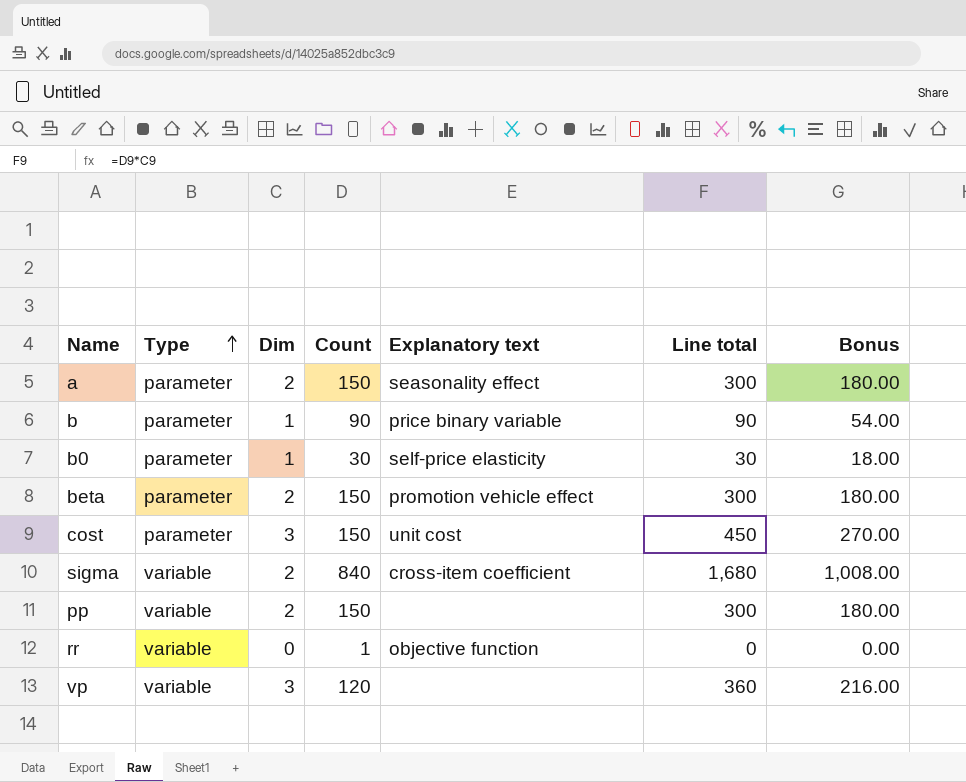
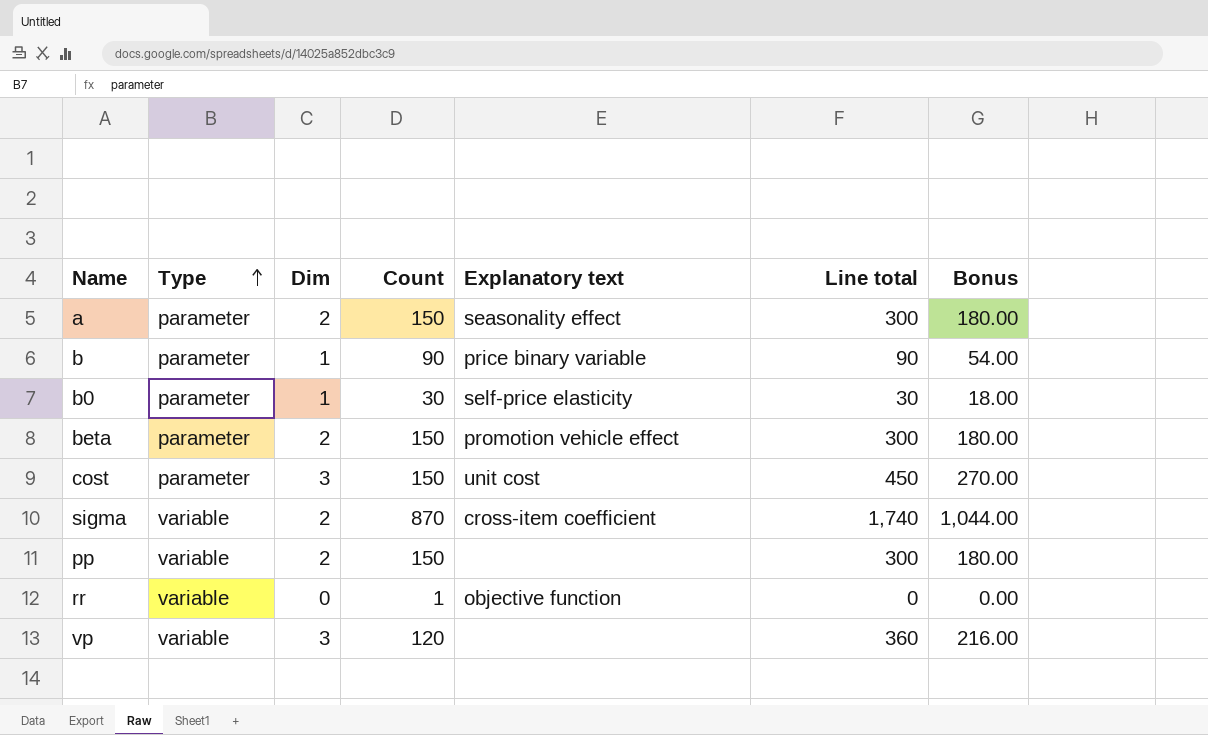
sigma | Count: 840 -> 870
sigma | Line total: 1,680 -> 1,740
sigma | Bonus: 1,008.00 -> 1,044.00

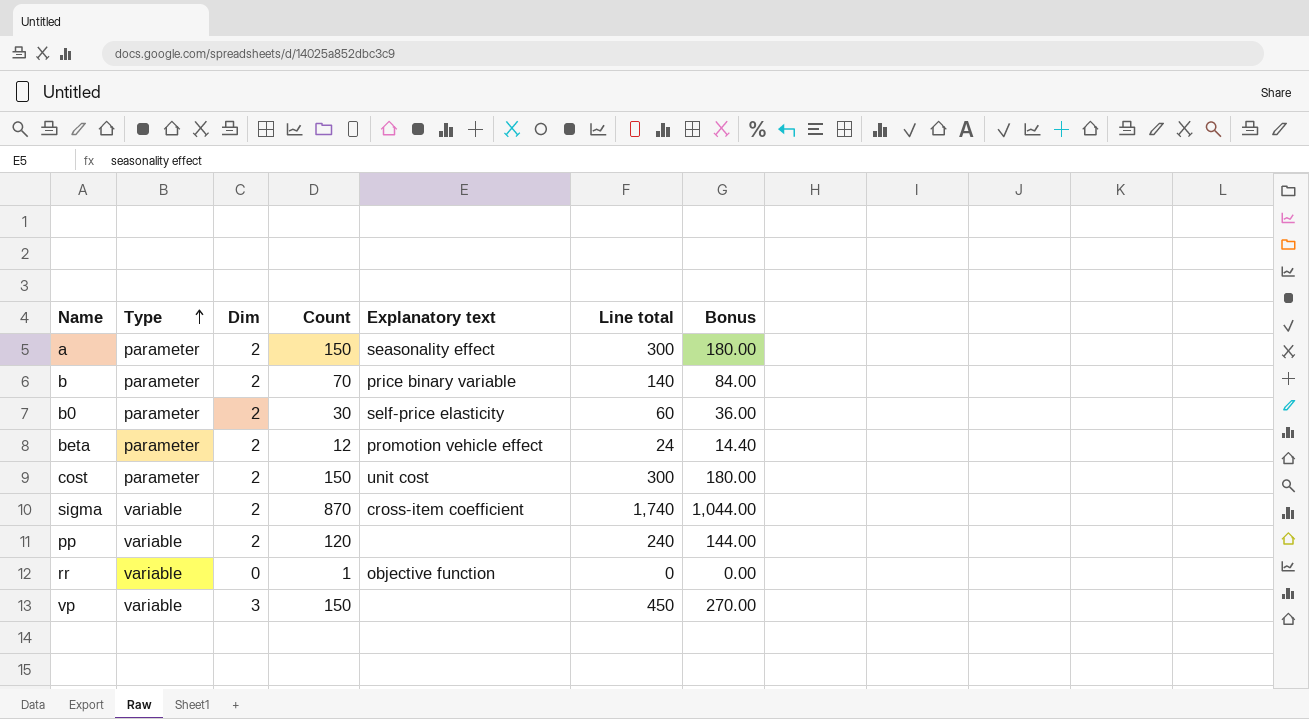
b | Dim: 1 -> 2
b | Count: 90 -> 70
b | Line total: 90 -> 140
b | Bonus: 54.00 -> 84.00
b0 | Dim: 1 -> 2
b0 | Line total: 30 -> 60
b0 | Bonus: 18.00 -> 36.00
beta | Count: 150 -> 12
beta | Line total: 300 -> 24
beta | Bonus: 180.00 -> 14.40
cost | Dim: 3 -> 2
cost | Line total: 450 -> 300
cost | Bonus: 270.00 -> 180.00
pp | Count: 150 -> 120
pp | Line total: 300 -> 240
pp | Bonus: 180.00 -> 144.00
vp | Count: 120 -> 150
vp | Line total: 360 -> 450
vp | Bonus: 216.00 -> 270.00

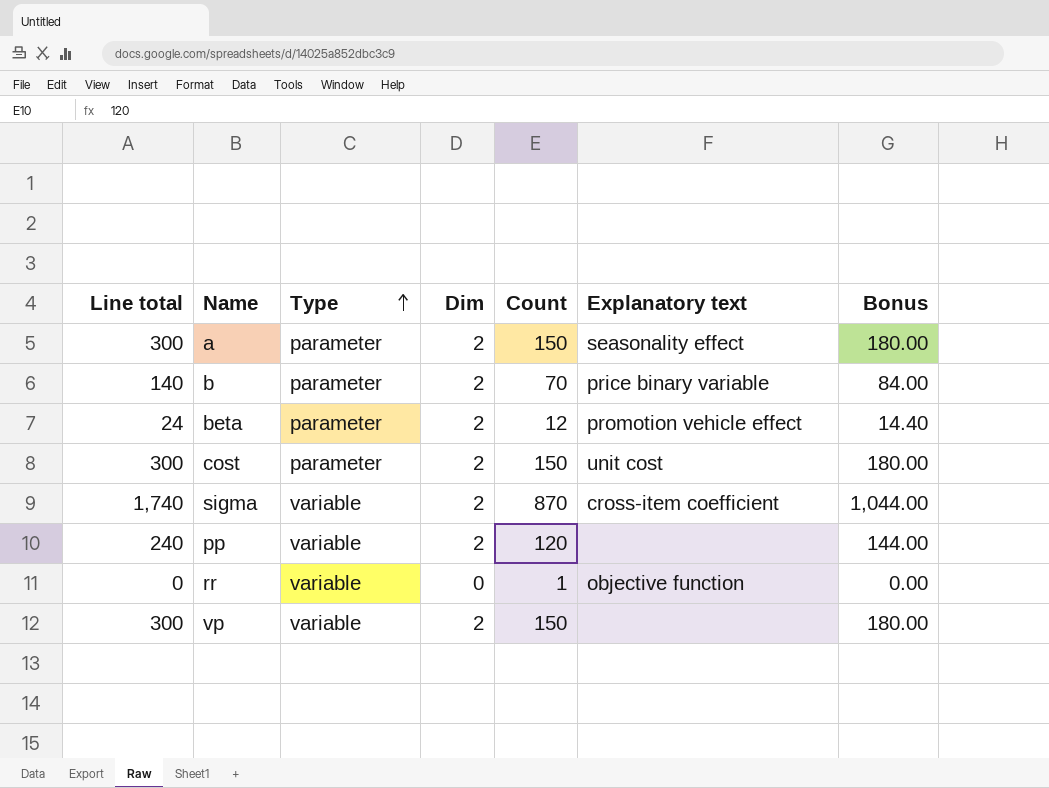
column Line total | position: 6 -> 1
row b0: parameter | 2 | 30 | self-price elasticity | 60 | 36.00 -> none
vp | Line total: 450 -> 300
vp | Dim: 3 -> 2
vp | Bonus: 270.00 -> 180.00

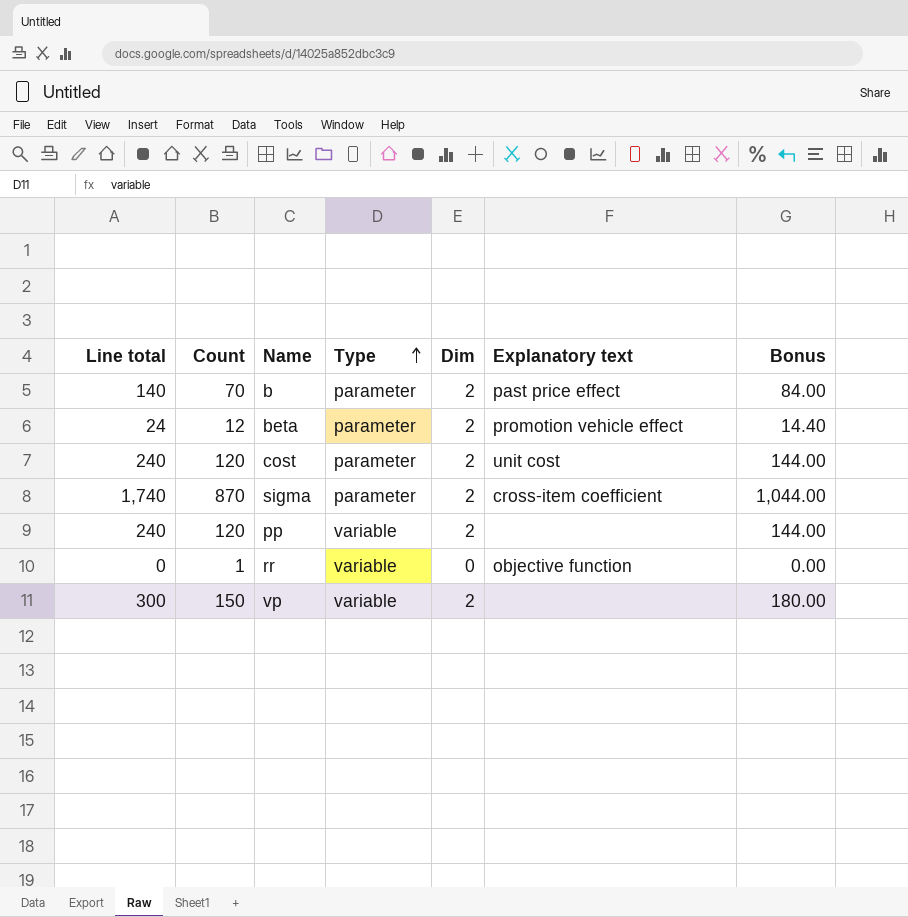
column Count | position: 5 -> 2
row a: 300 | parameter | 2 | 150 | seasonality effect | 180.00 -> none
b | Explanatory text: price binary variable -> past price effect
cost | Line total: 300 -> 240
cost | Count: 150 -> 120
cost | Bonus: 180.00 -> 144.00
sigma | Type: variable -> parameter

